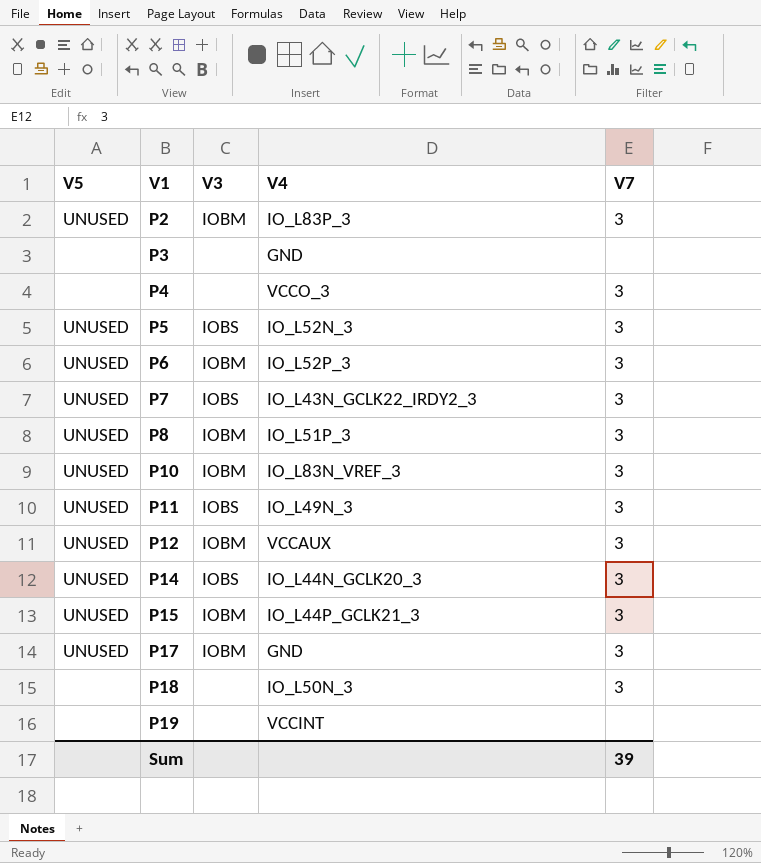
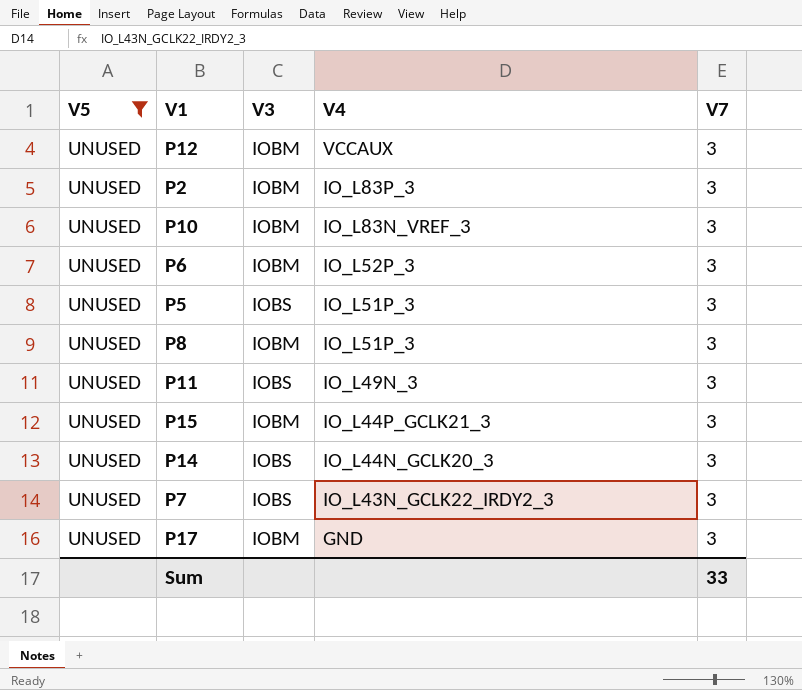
filter: none -> V5 = UNUSED
row order: V1 ascending -> V4 descending
P5 | V4: IO_L52N_3 -> IO_L51P_3
Sum | V7: 39 -> 33

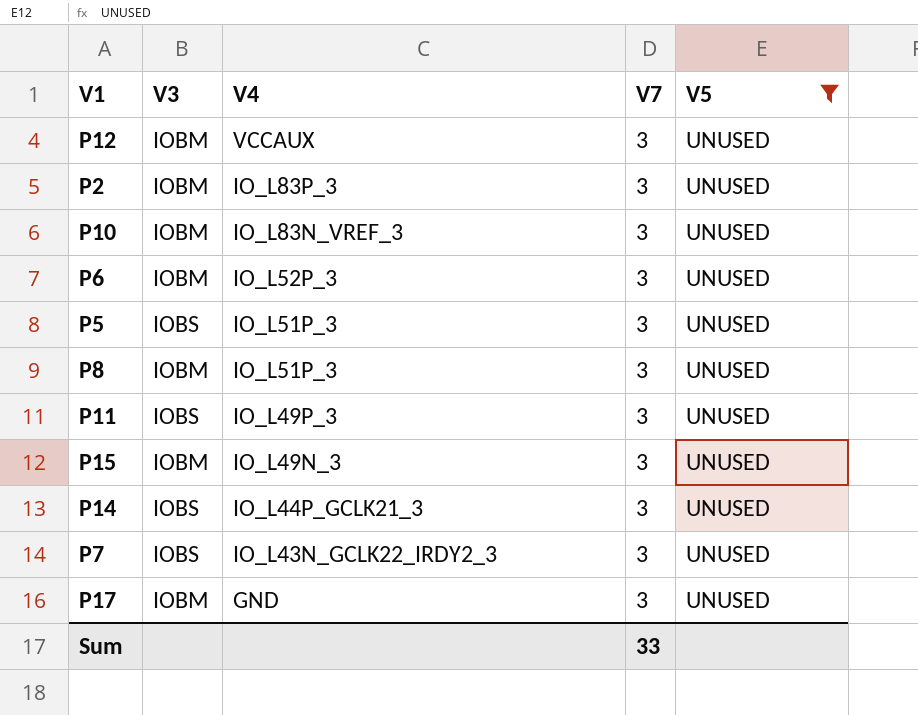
column V5 | position: 1 -> 5
P11 | V4: IO_L49N_3 -> IO_L49P_3
P15 | V4: IO_L44P_GCLK21_3 -> IO_L49N_3
P14 | V4: IO_L44N_GCLK20_3 -> IO_L44P_GCLK21_3

